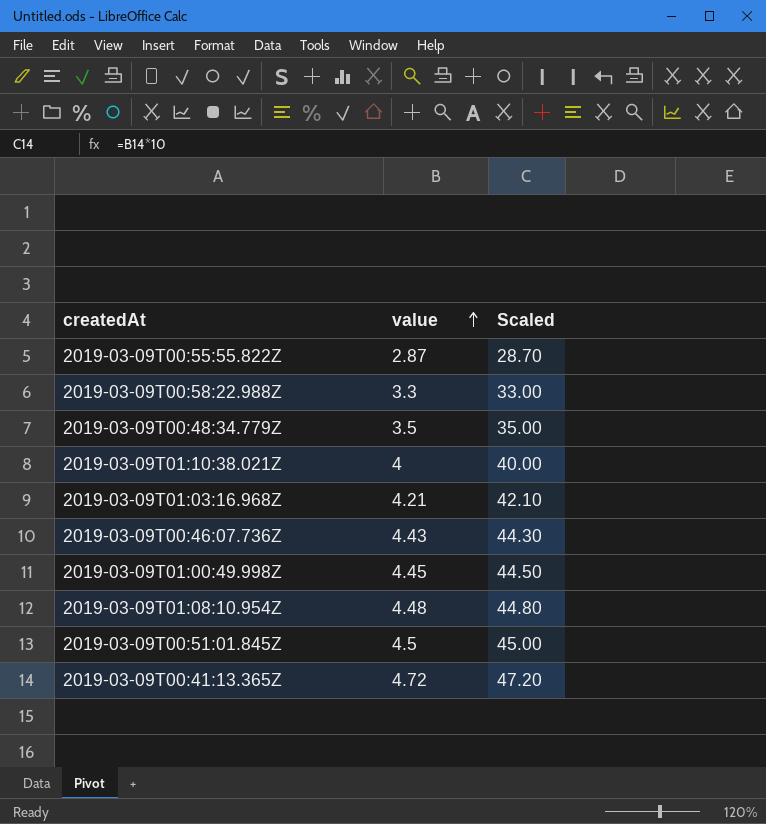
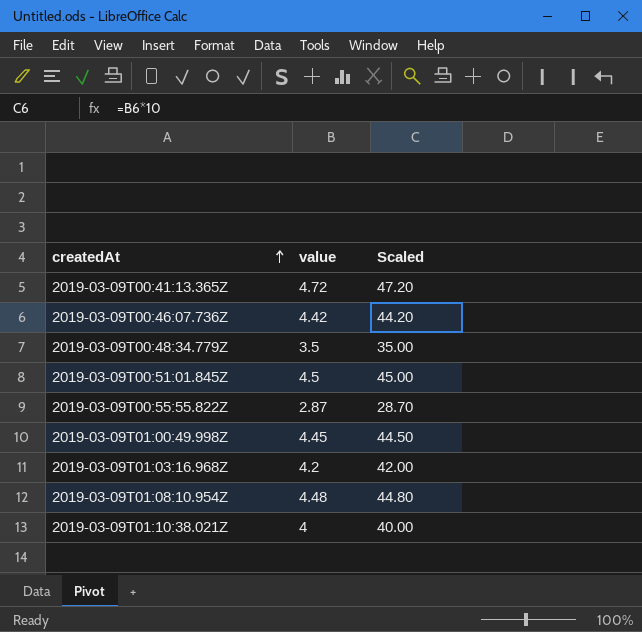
row order: value ascending -> createdAt ascending
row 2019-03-09T00:58:22.988Z: 3.3 | 33.00 -> none
2019-03-09T00:46:07.736Z | value: 4.43 -> 4.42
2019-03-09T00:46:07.736Z | Scaled: 44.30 -> 44.20
2019-03-09T01:03:16.968Z | value: 4.21 -> 4.2
2019-03-09T01:03:16.968Z | Scaled: 42.10 -> 42.00

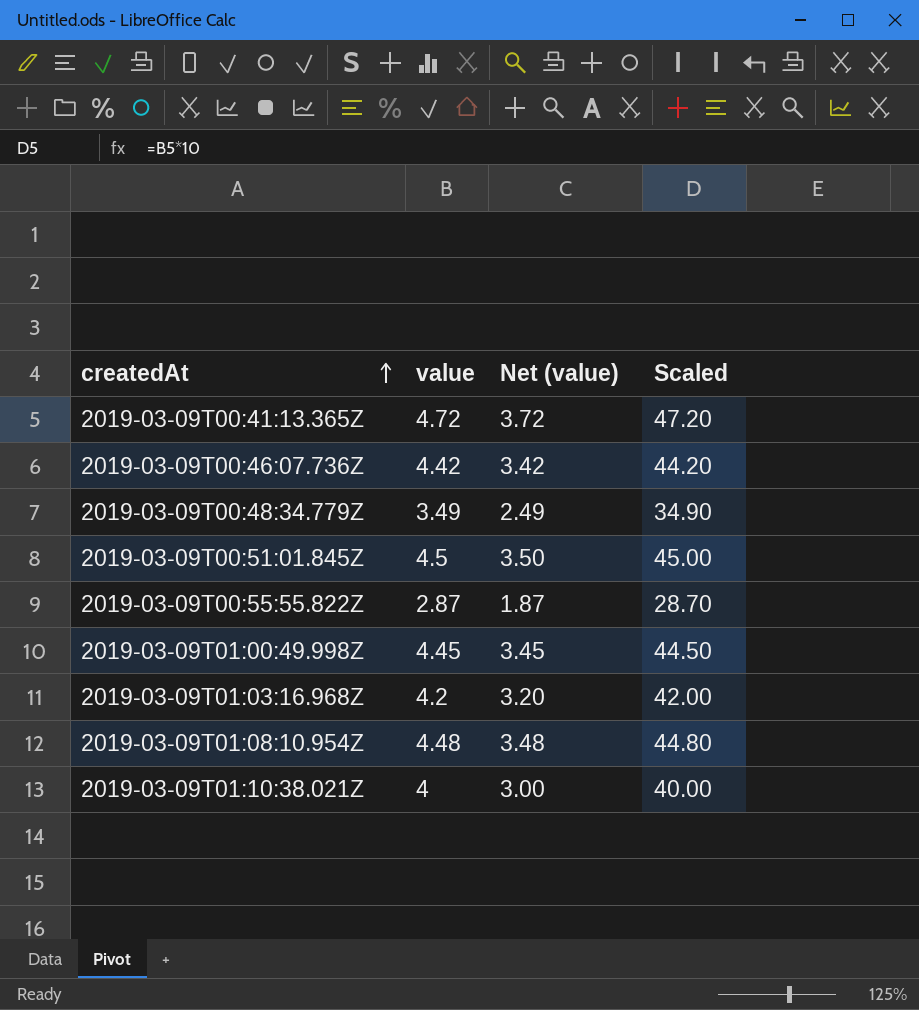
column Net (value) | formula: none -> [value] - 1
2019-03-09T00:48:34.779Z | value: 3.5 -> 3.49
2019-03-09T00:48:34.779Z | Scaled: 35.00 -> 34.90

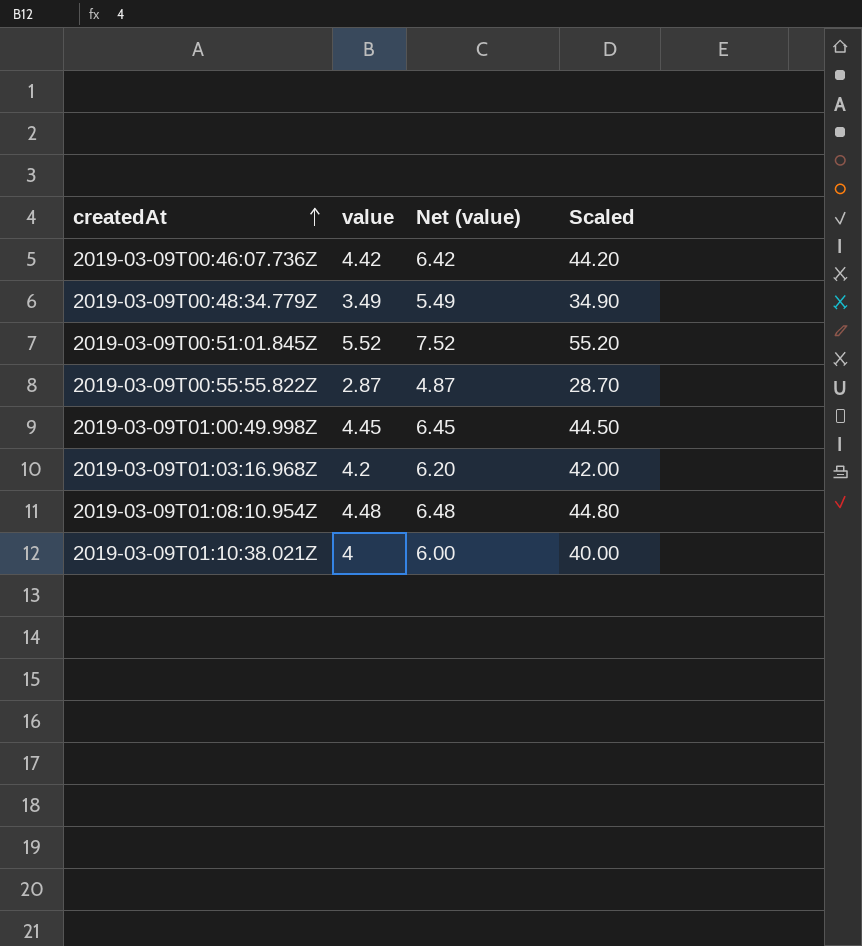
column Net (value) | formula: [value] - 1 -> [value] + 2
row 2019-03-09T00:41:13.365Z: 4.72 | 3.72 | 47.20 -> none
2019-03-09T00:51:01.845Z | value: 4.5 -> 5.52
2019-03-09T00:51:01.845Z | Scaled: 45.00 -> 55.20

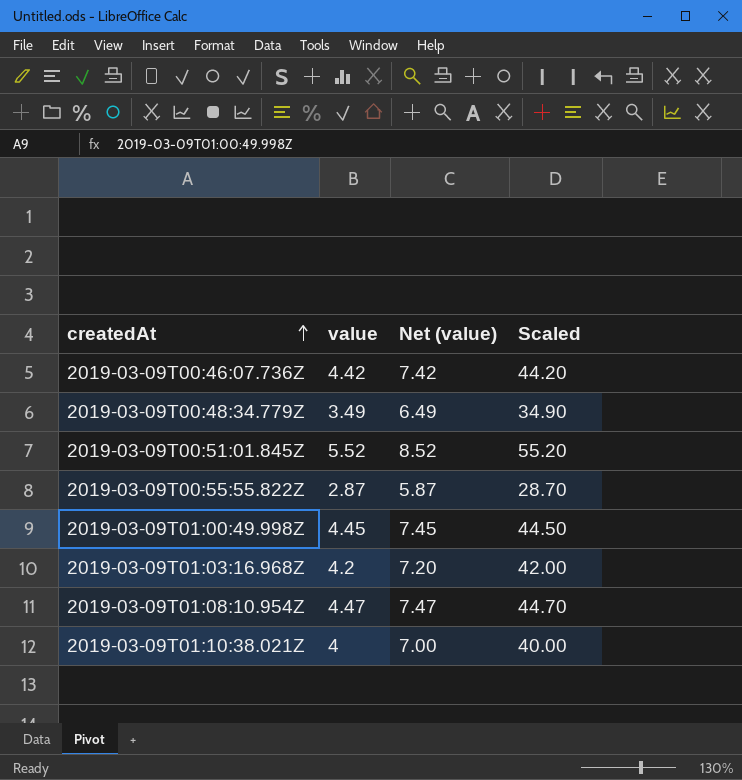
column Net (value) | formula: [value] + 2 -> [value] + 3
2019-03-09T01:08:10.954Z | value: 4.48 -> 4.47
2019-03-09T01:08:10.954Z | Scaled: 44.80 -> 44.70

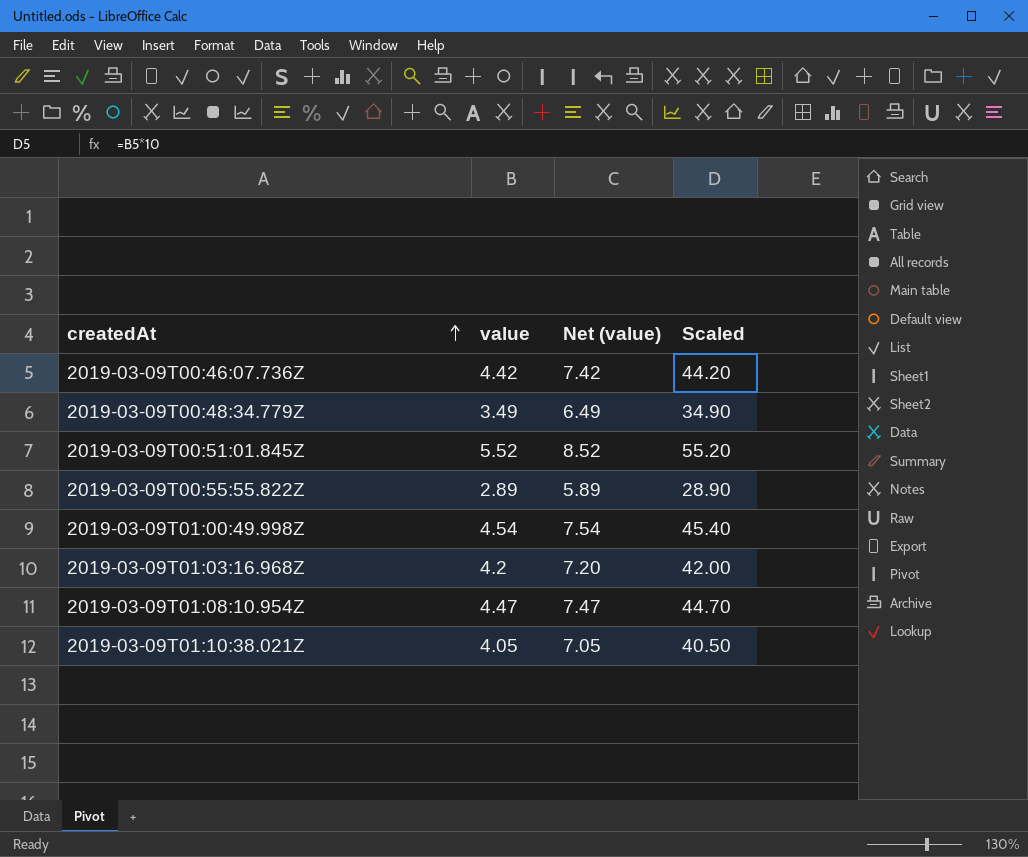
2019-03-09T00:55:55.822Z | value: 2.87 -> 2.89
2019-03-09T00:55:55.822Z | Net (value): 5.87 -> 5.89
2019-03-09T00:55:55.822Z | Scaled: 28.70 -> 28.90
2019-03-09T01:00:49.998Z | value: 4.45 -> 4.54
2019-03-09T01:00:49.998Z | Net (value): 7.45 -> 7.54
2019-03-09T01:00:49.998Z | Scaled: 44.50 -> 45.40
2019-03-09T01:10:38.021Z | value: 4 -> 4.05
2019-03-09T01:10:38.021Z | Net (value): 7.00 -> 7.05
2019-03-09T01:10:38.021Z | Scaled: 40.00 -> 40.50

